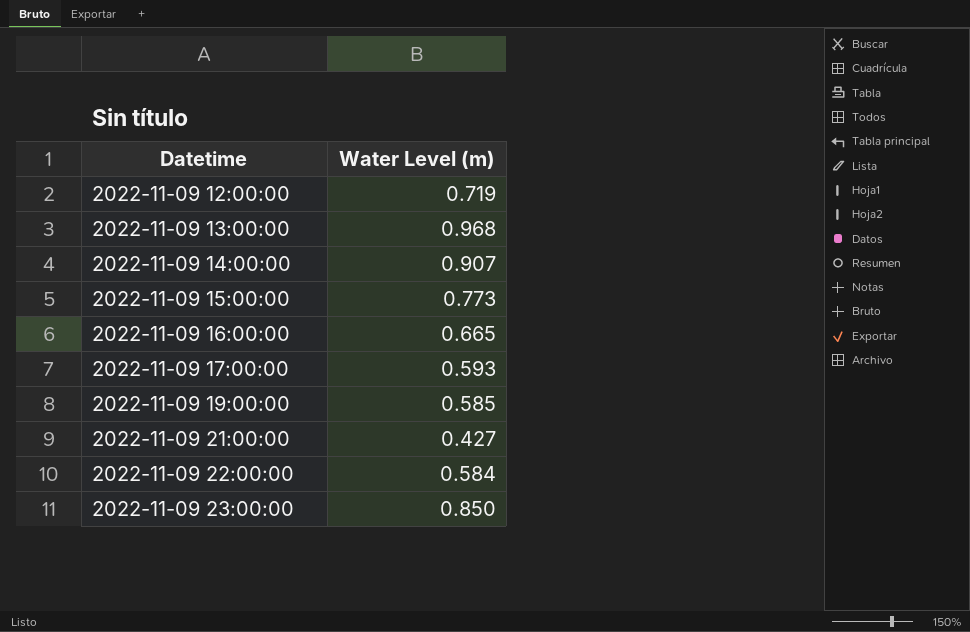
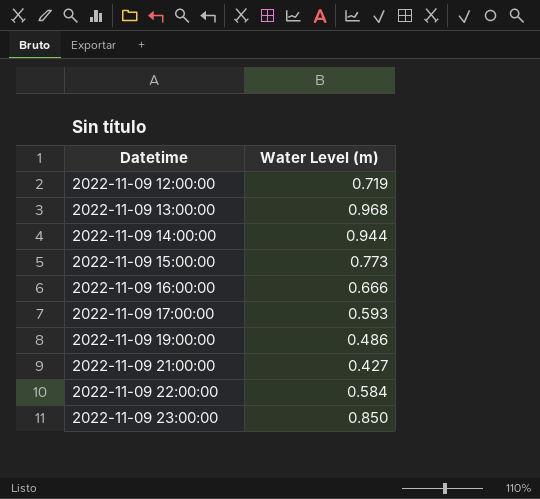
2022-11-09 14:00:00 | Water Level (m): 0.907 -> 0.944
2022-11-09 16:00:00 | Water Level (m): 0.665 -> 0.666
2022-11-09 19:00:00 | Water Level (m): 0.585 -> 0.486

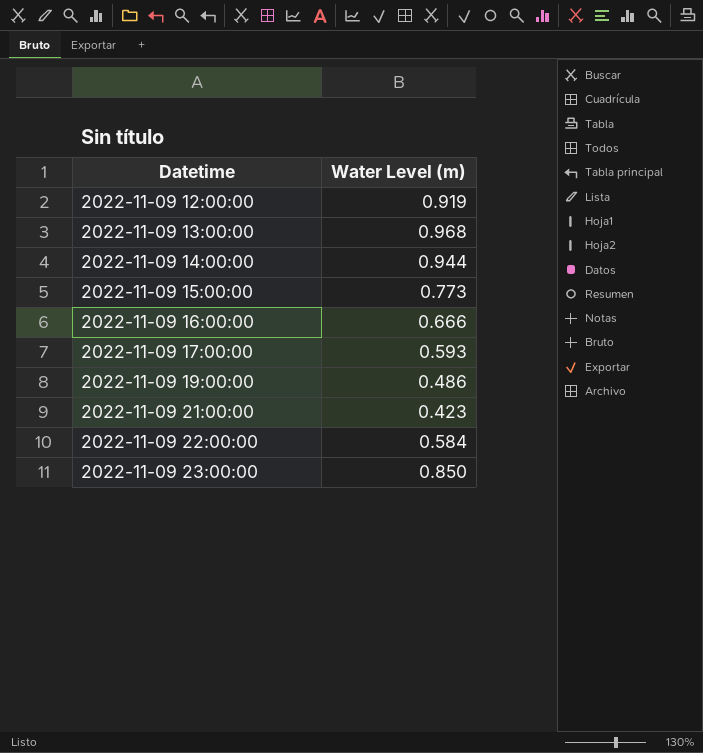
2022-11-09 12:00:00 | Water Level (m): 0.719 -> 0.919
2022-11-09 21:00:00 | Water Level (m): 0.427 -> 0.423

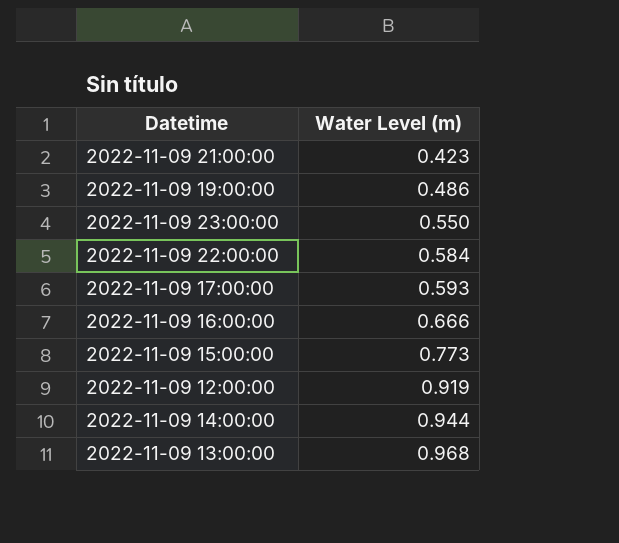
row order: Datetime ascending -> Water Level (m) ascending
2022-11-09 23:00:00 | Water Level (m): 0.850 -> 0.550

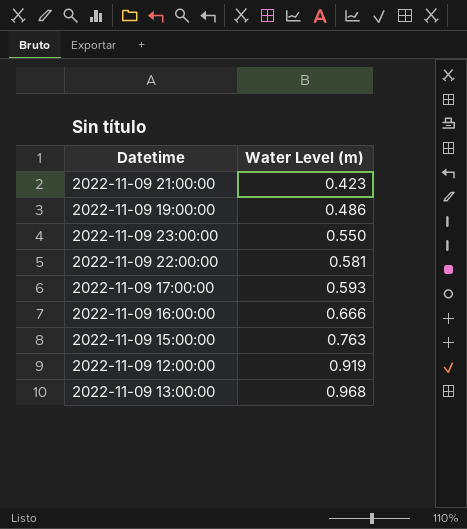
row 2022-11-09 14:00:00: 0.944 -> none
2022-11-09 22:00:00 | Water Level (m): 0.584 -> 0.581
2022-11-09 15:00:00 | Water Level (m): 0.773 -> 0.763

